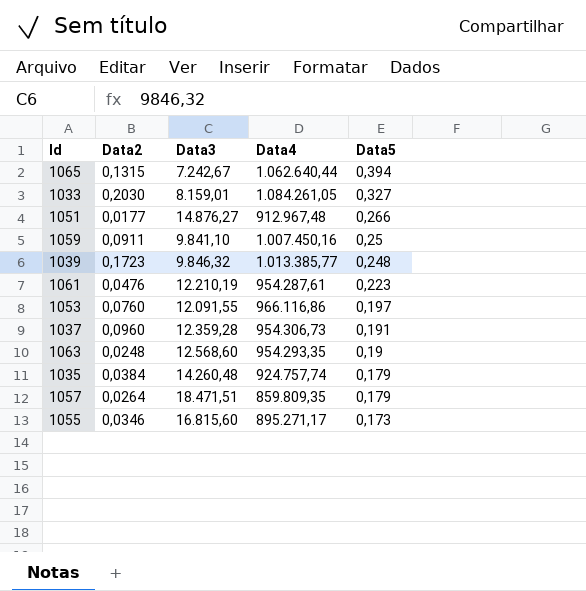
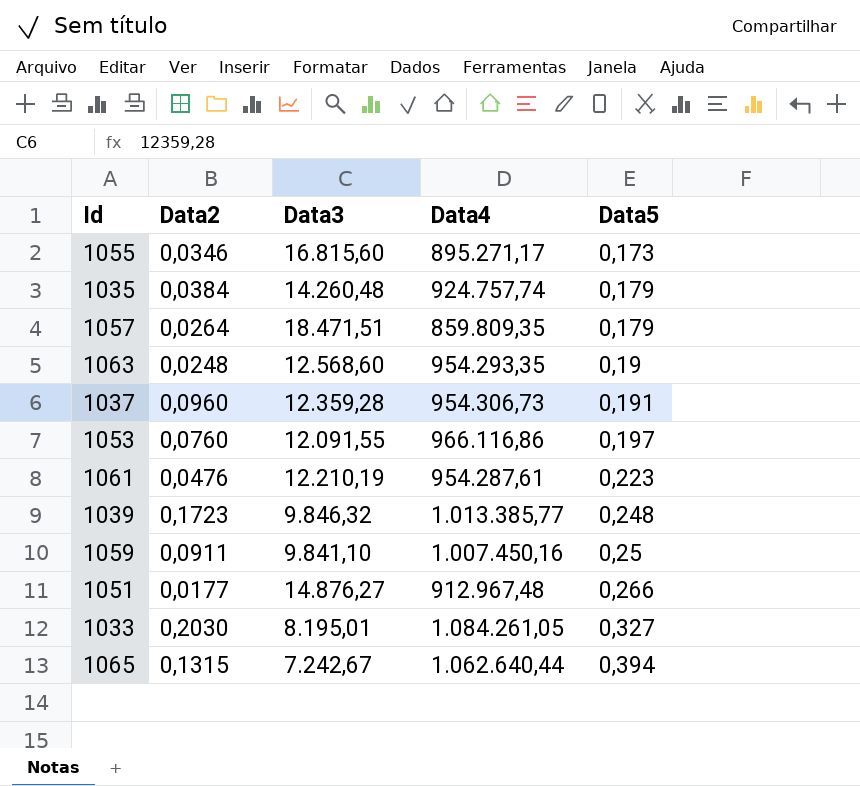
row order: Data5 descending -> Data5 ascending
1033 | Data3: 8.159,01 -> 8.195,01

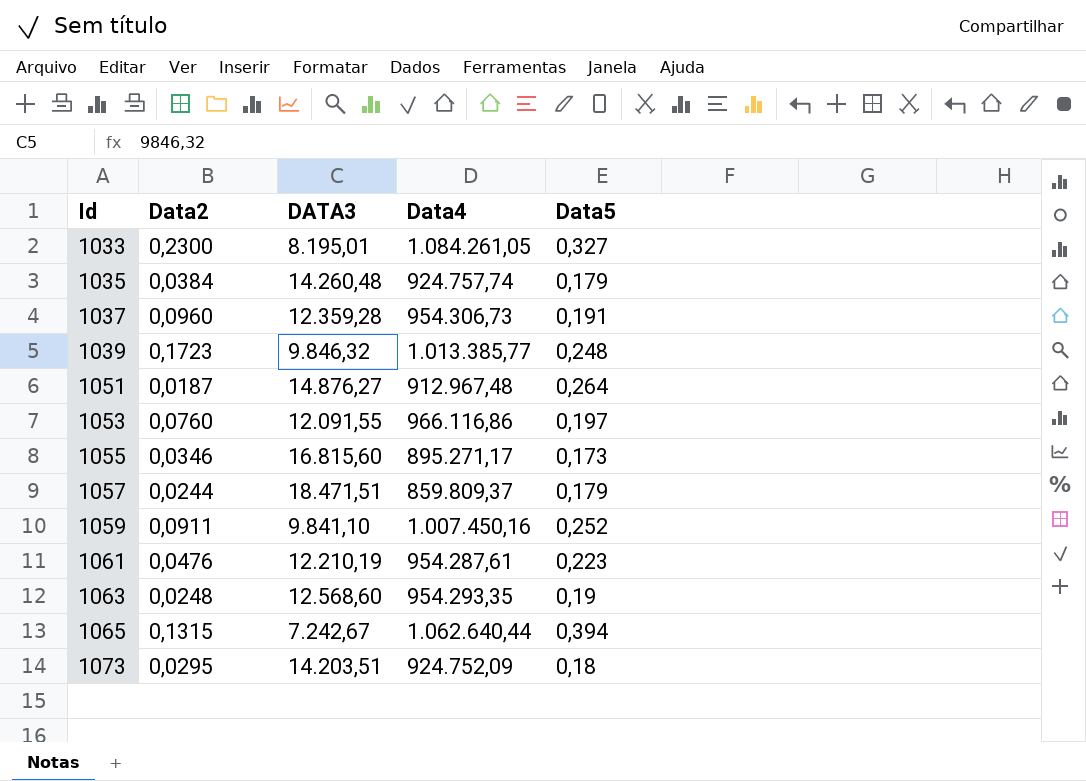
row order: Data5 ascending -> Id ascending
column name: Data3 -> DATA3
1033 | Data2: 0,2030 -> 0,2300
1051 | Data2: 0,0177 -> 0,0187
1051 | Data5: 0,266 -> 0,264
1057 | Data2: 0,0264 -> 0,0244
1057 | Data4: 859.809,35 -> 859.809,37
1059 | Data5: 0,25 -> 0,252
row 1073: none -> 0,0295 | 14.203,51 | 924.752,09 | 0,18

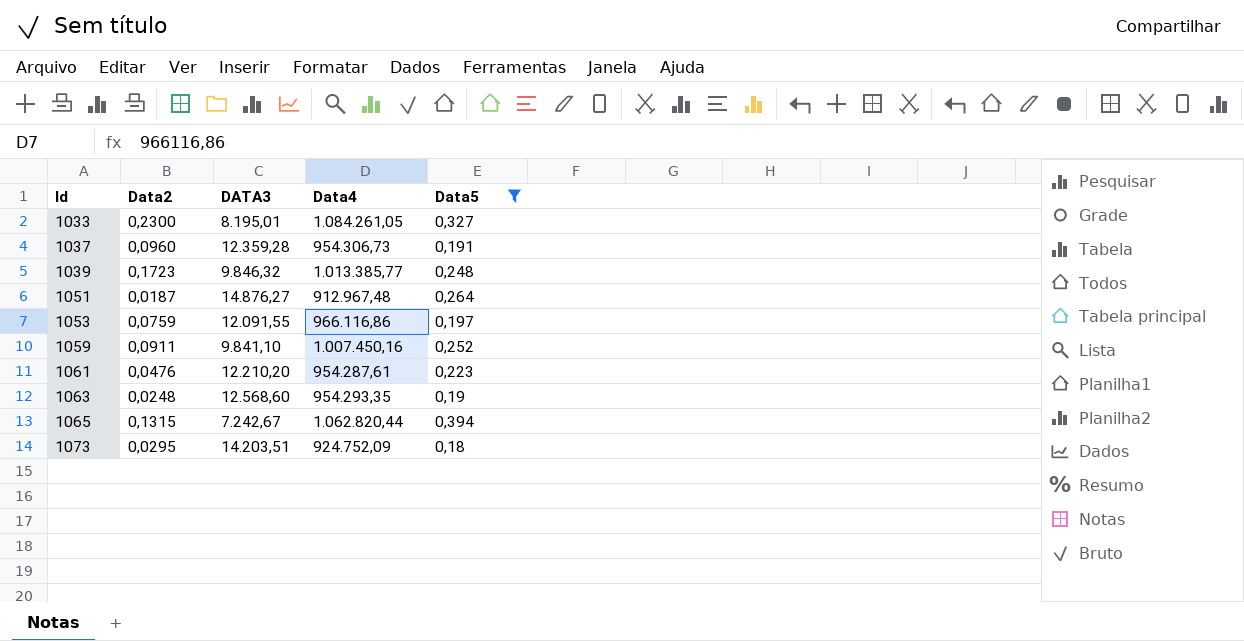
filter: none -> Data5 >= 0,18
1053 | Data2: 0,0760 -> 0,0759
1061 | DATA3: 12.210,19 -> 12.210,20
1065 | Data4: 1.062.640,44 -> 1.062.820,44

